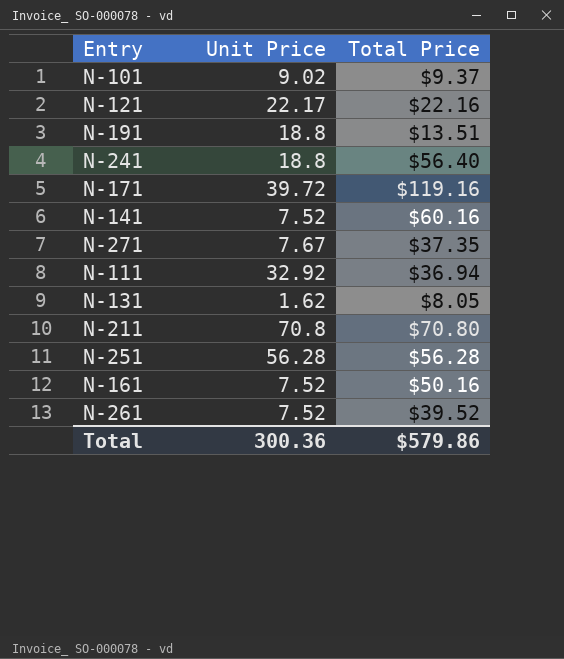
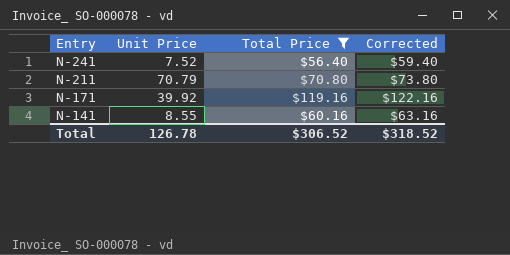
filter: none -> Total Price >= $56.40
row order: none -> Entry descending
column Corrected | formula: none -> [Total Price] + 3
N-241 | Unit Price: 18.8 -> 7.52
N-211 | Unit Price: 70.8 -> 70.79
N-171 | Unit Price: 39.72 -> 39.92
N-141 | Unit Price: 7.52 -> 8.55
Total | Unit Price: 300.36 -> 126.78
Total | Total Price: $579.86 -> $306.52

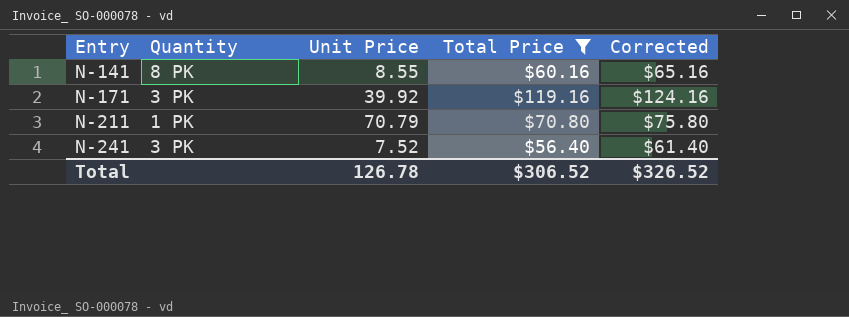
row order: Entry descending -> Entry ascending
column Quantity | position: none -> 2
column Corrected | formula: [Total Price] + 3 -> [Total Price] + 5
Total | Corrected: $318.52 -> $326.52

